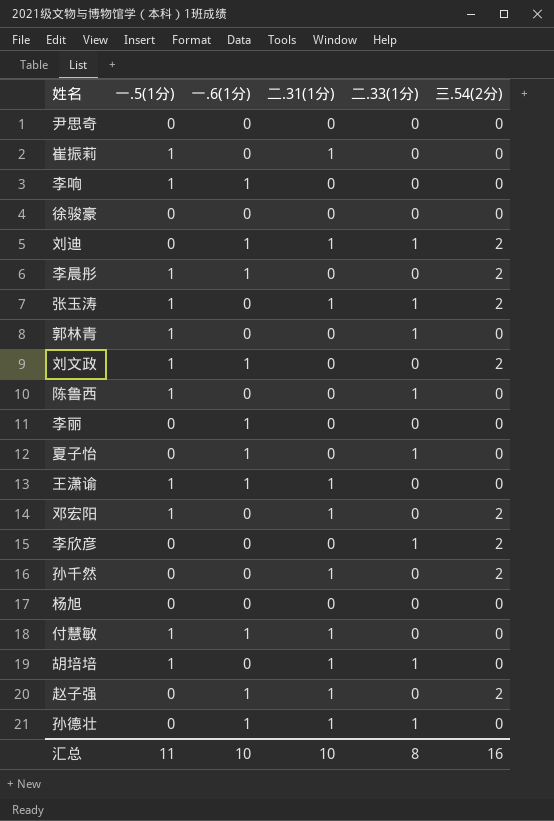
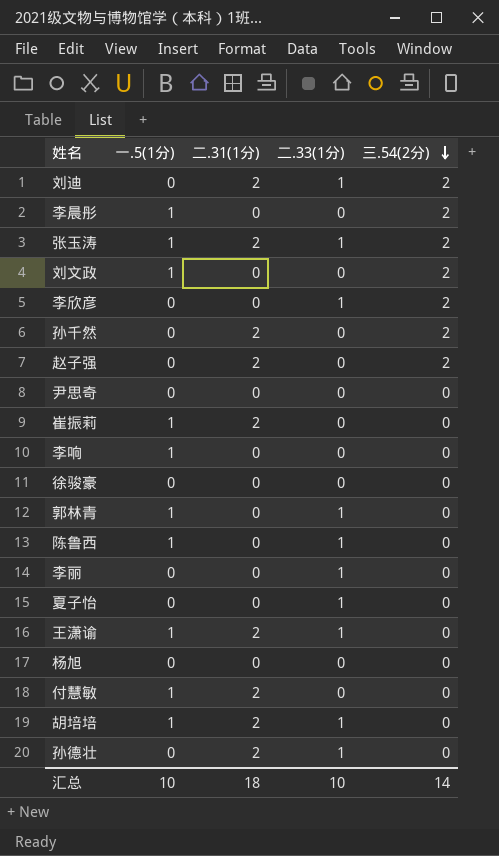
row order: none -> 三.54(2分) descending
column 一.6(1分) | position: 3 -> none
row 邓宏阳: 1 | 0 | 1 | 0 | 2 -> none
刘迪 | 二.31(1分): 1 -> 2
张玉涛 | 二.31(1分): 1 -> 2
孙千然 | 二.31(1分): 1 -> 2
赵子强 | 二.31(1分): 1 -> 2
崔振莉 | 二.31(1分): 1 -> 2
李丽 | 二.33(1分): 0 -> 1
王潇谕 | 二.31(1分): 1 -> 2
王潇谕 | 二.33(1分): 0 -> 1
付慧敏 | 二.31(1分): 1 -> 2
胡培培 | 二.31(1分): 1 -> 2
孙德壮 | 二.31(1分): 1 -> 2
汇总 | 一.5(1分): 11 -> 10
汇总 | 二.31(1分): 10 -> 18
汇总 | 二.33(1分): 8 -> 10
汇总 | 三.54(2分): 16 -> 14

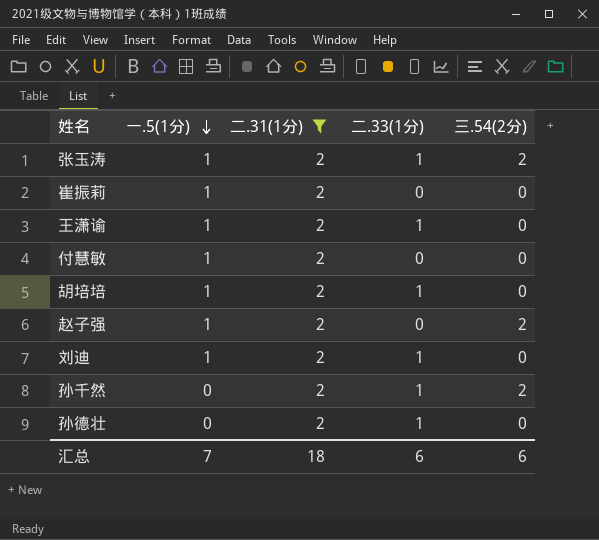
filter: none -> 二.31(1分) = 2
row order: 三.54(2分) descending -> 一.5(1分) descending
赵子强 | 一.5(1分): 0 -> 1
刘迪 | 一.5(1分): 0 -> 1
刘迪 | 三.54(2分): 2 -> 0
孙千然 | 二.33(1分): 0 -> 1
汇总 | 一.5(1分): 10 -> 7
汇总 | 二.33(1分): 10 -> 6
汇总 | 三.54(2分): 14 -> 6

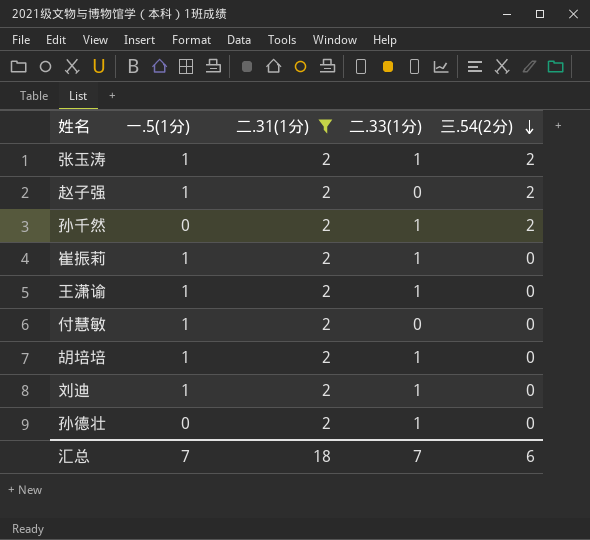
row order: 一.5(1分) descending -> 三.54(2分) descending
崔振莉 | 二.33(1分): 0 -> 1
汇总 | 二.33(1分): 6 -> 7

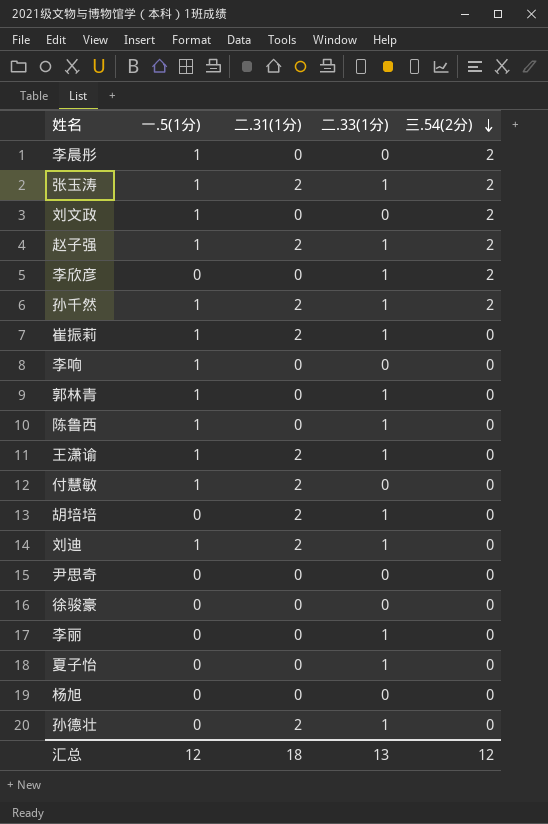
filter: 二.31(1分) = 2 -> none
赵子强 | 二.33(1分): 0 -> 1
孙千然 | 一.5(1分): 0 -> 1
胡培培 | 一.5(1分): 1 -> 0
汇总 | 一.5(1分): 7 -> 12
汇总 | 二.33(1分): 7 -> 13
汇总 | 三.54(2分): 6 -> 12

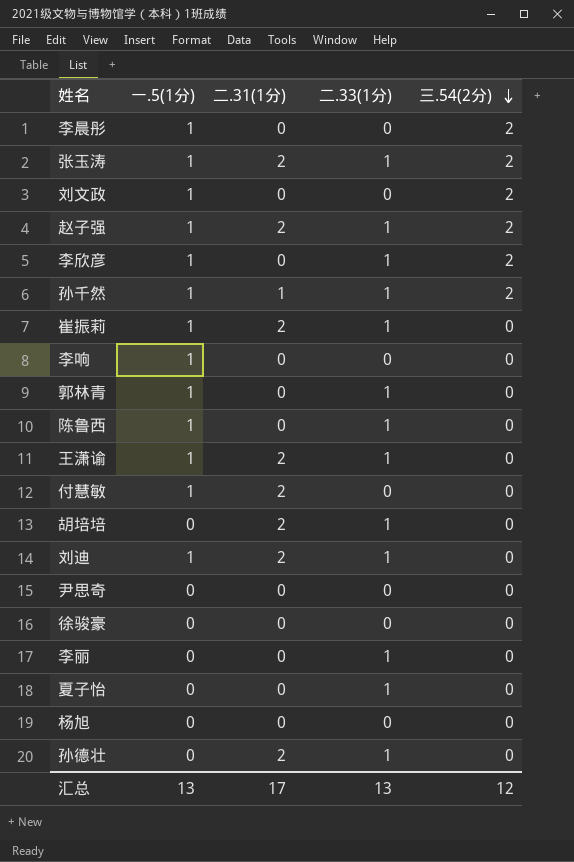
李欣彦 | 一.5(1分): 0 -> 1
孙千然 | 二.31(1分): 2 -> 1
汇总 | 一.5(1分): 12 -> 13
汇总 | 二.31(1分): 18 -> 17

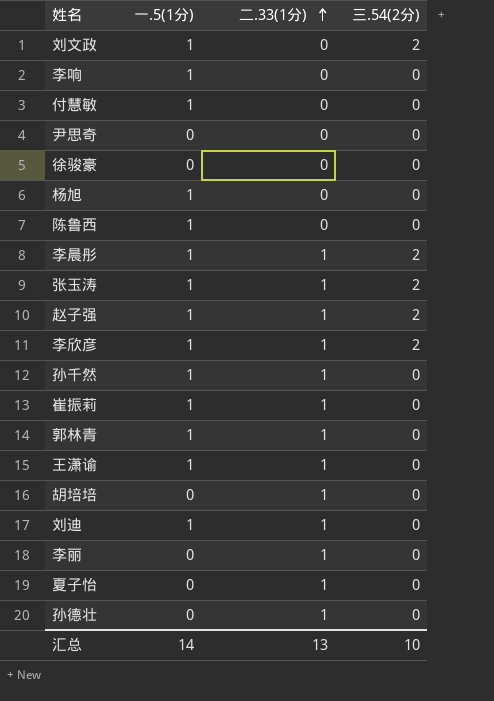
row order: 三.54(2分) descending -> 二.33(1分) ascending
column 二.31(1分) | position: 3 -> none
杨旭 | 一.5(1分): 0 -> 1
陈鲁西 | 二.33(1分): 1 -> 0
李晨彤 | 二.33(1分): 0 -> 1
孙千然 | 三.54(2分): 2 -> 0
汇总 | 一.5(1分): 13 -> 14
汇总 | 三.54(2分): 12 -> 10

